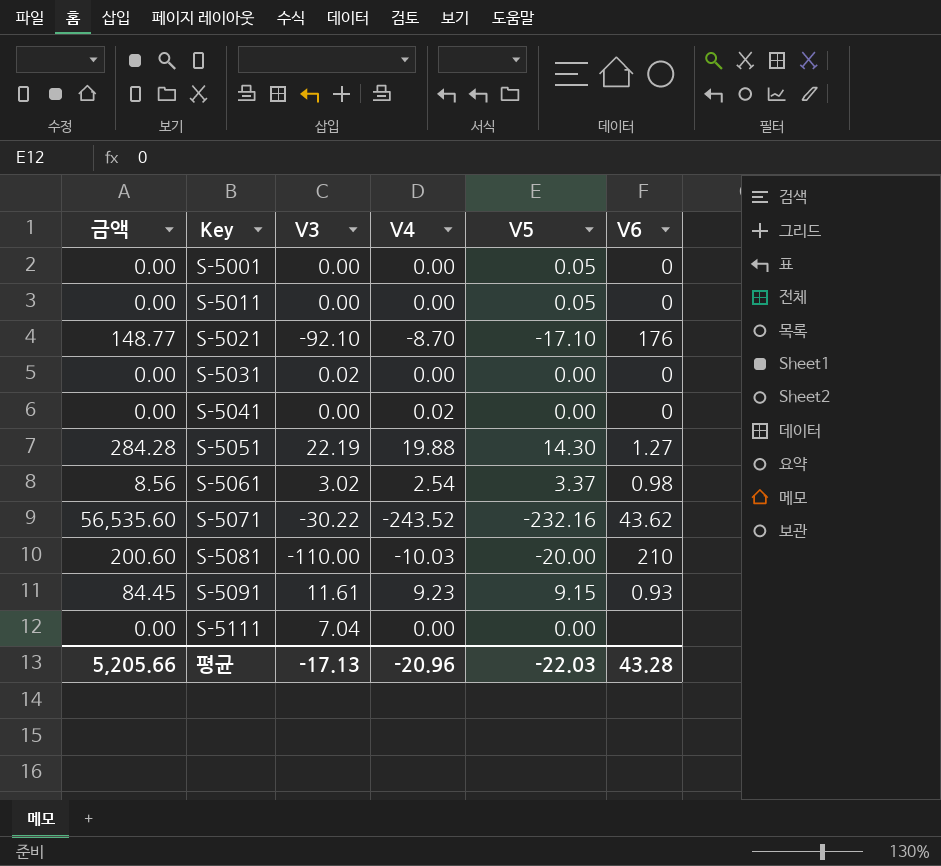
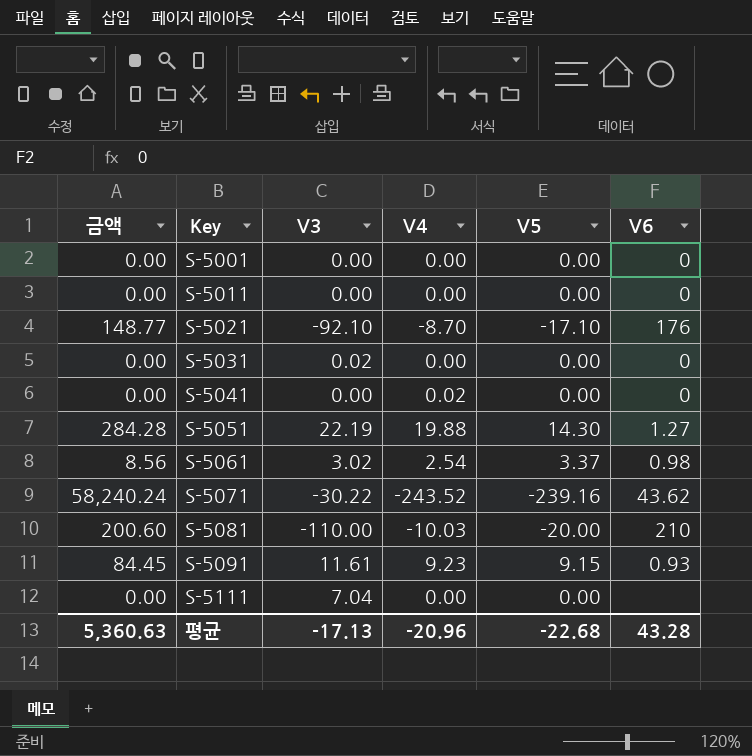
S-5001 | V5: 0.05 -> 0.00
S-5011 | V5: 0.05 -> 0.00
S-5071 | 금액: 56,535.60 -> 58,240.24
S-5071 | V5: -232.16 -> -239.16
평균 | 금액: 5,205.66 -> 5,360.63
평균 | V5: -22.03 -> -22.68

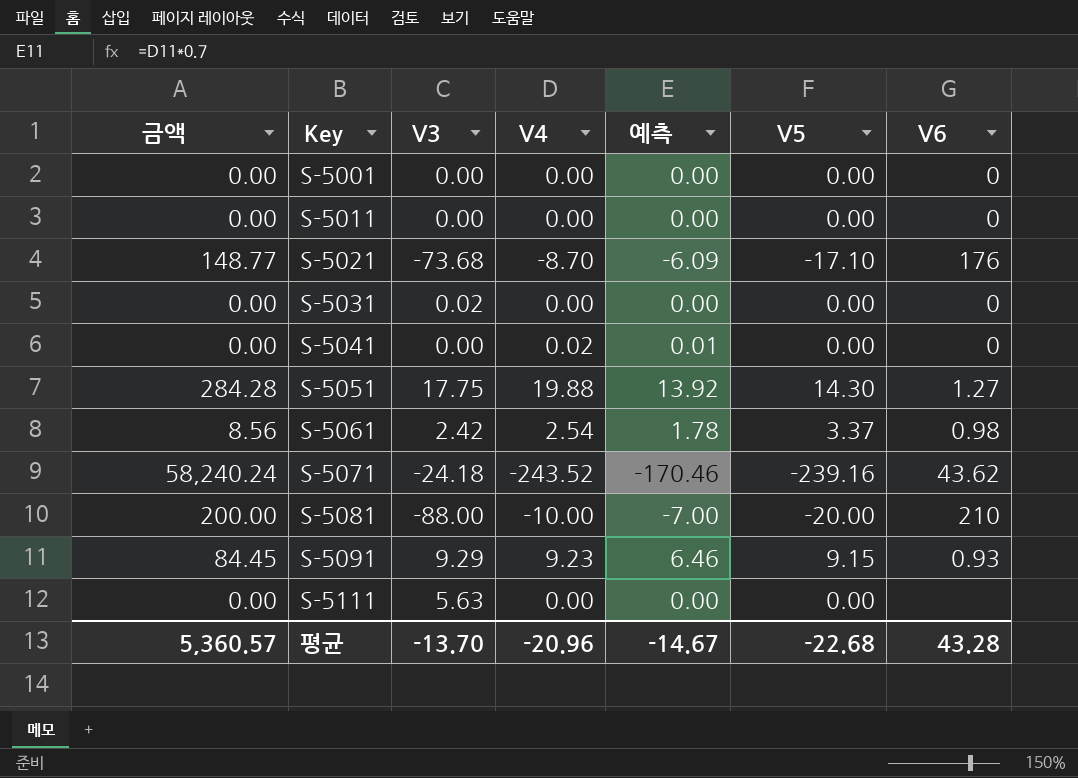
column 예측 | formula: none -> [V4] * 0.7
S-5021 | V3: -92.10 -> -73.68
S-5051 | V3: 22.19 -> 17.75
S-5061 | V3: 3.02 -> 2.42
S-5071 | V3: -30.22 -> -24.18
S-5081 | 금액: 200.60 -> 200.00
S-5081 | V3: -110.00 -> -88.00
S-5081 | V4: -10.03 -> -10.00
S-5091 | V3: 11.61 -> 9.29
S-5111 | V3: 7.04 -> 5.63
평균 | 금액: 5,360.63 -> 5,360.57
평균 | V3: -17.13 -> -13.70

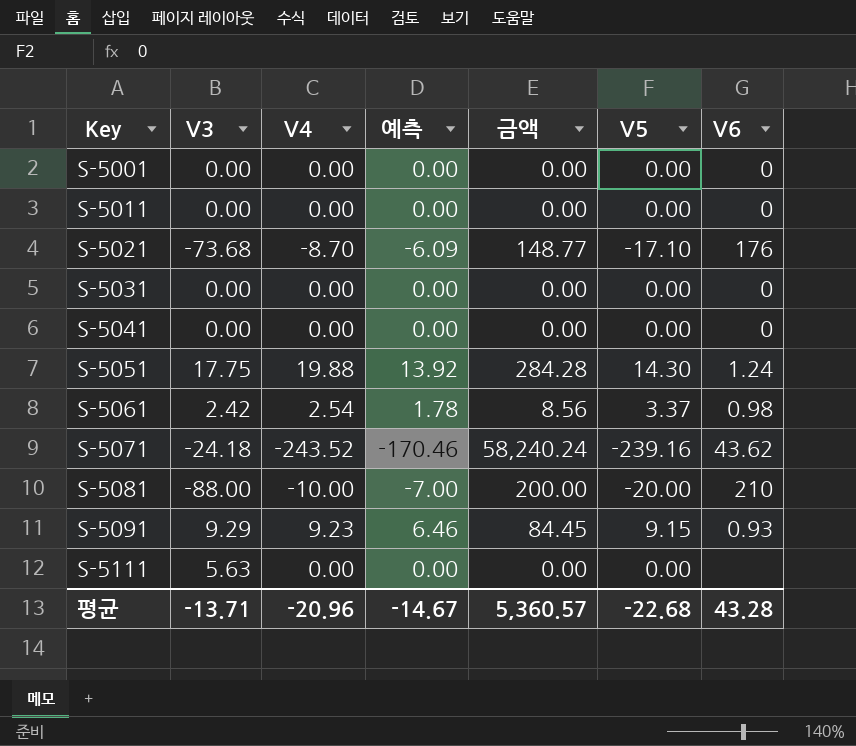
column 금액 | position: 1 -> 5
S-5031 | V3: 0.02 -> 0.00
S-5041 | V4: 0.02 -> 0.00
S-5041 | 예측: 0.01 -> 0.00
S-5051 | V6: 1.27 -> 1.24
평균 | V3: -13.70 -> -13.71

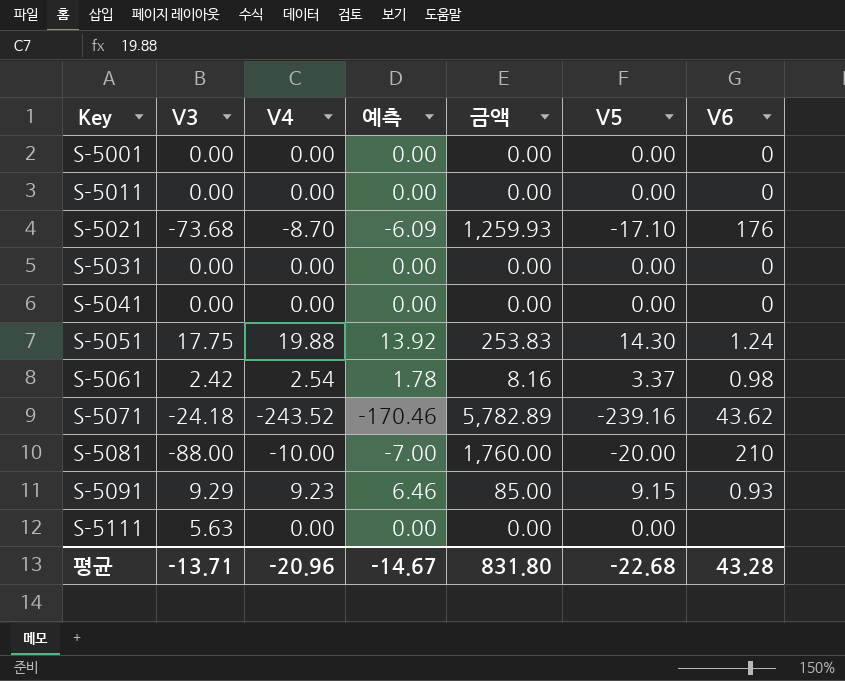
column 금액 | formula: [V4] * [V5] -> [V3] * [V5]
평균 | 금액: 5,360.57 -> 831.80

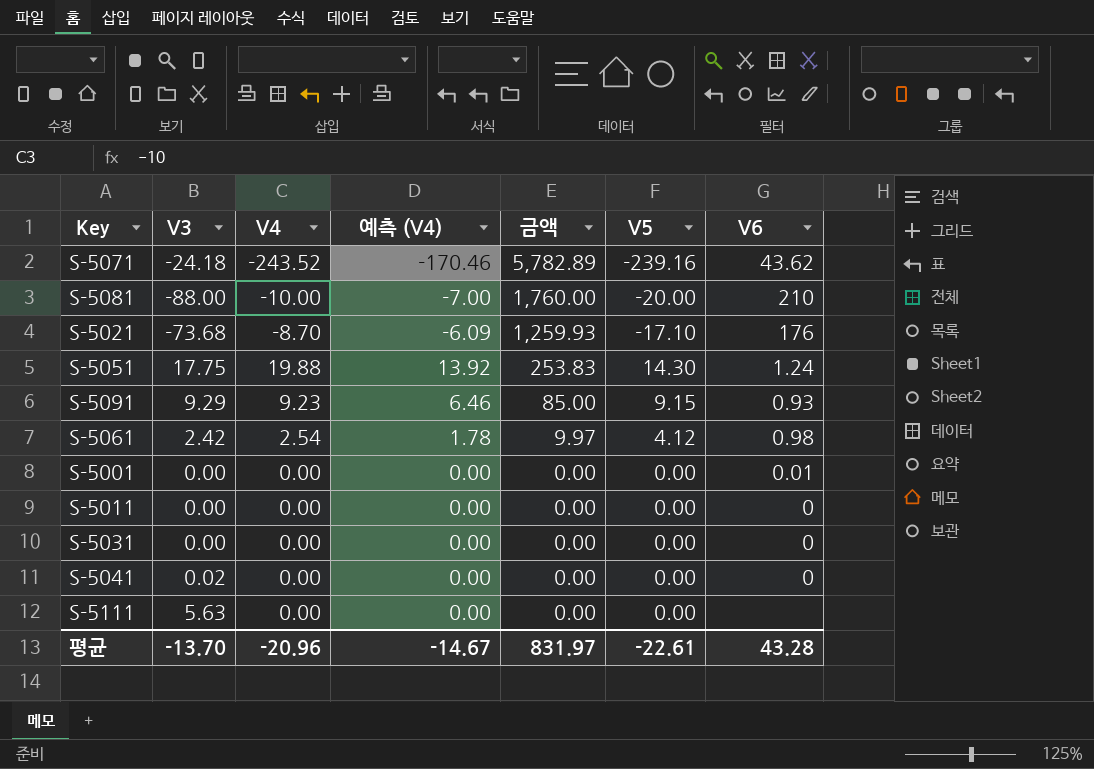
row order: Key ascending -> 금액 descending
column name: 예측 -> 예측 (V4)
S-5061 | 금액: 8.16 -> 9.97
S-5061 | V5: 3.37 -> 4.12
S-5001 | V6: 0 -> 0.01
S-5041 | V3: 0.00 -> 0.02
평균 | V3: -13.71 -> -13.70
평균 | 금액: 831.80 -> 831.97
평균 | V5: -22.68 -> -22.61

